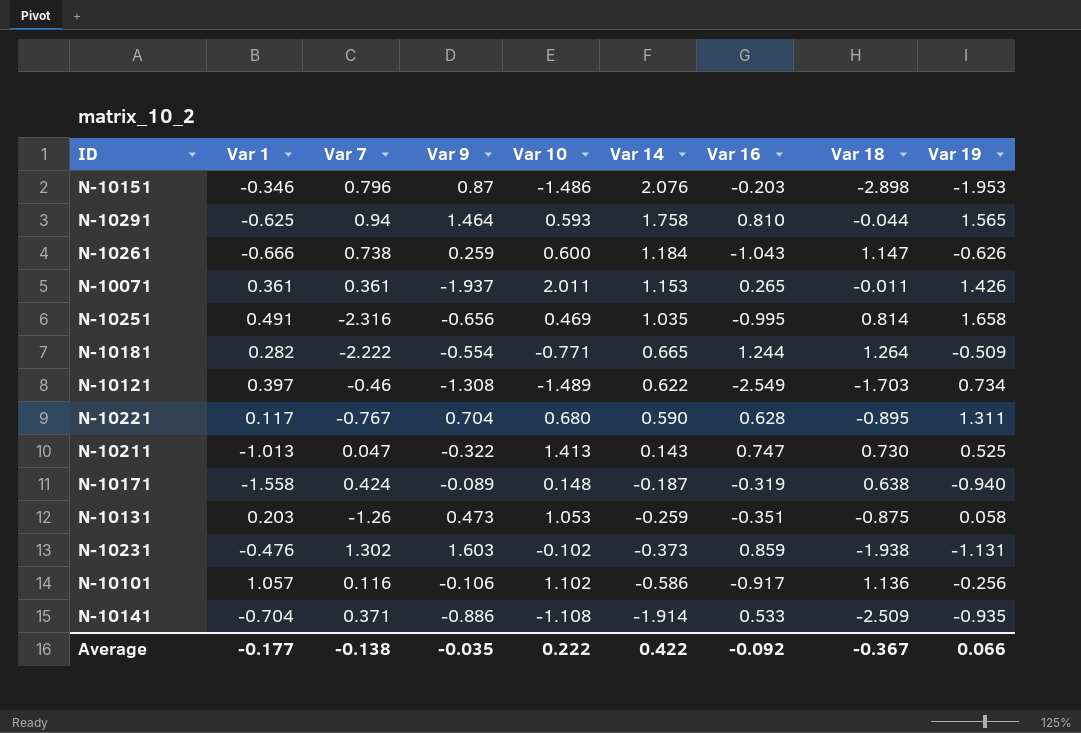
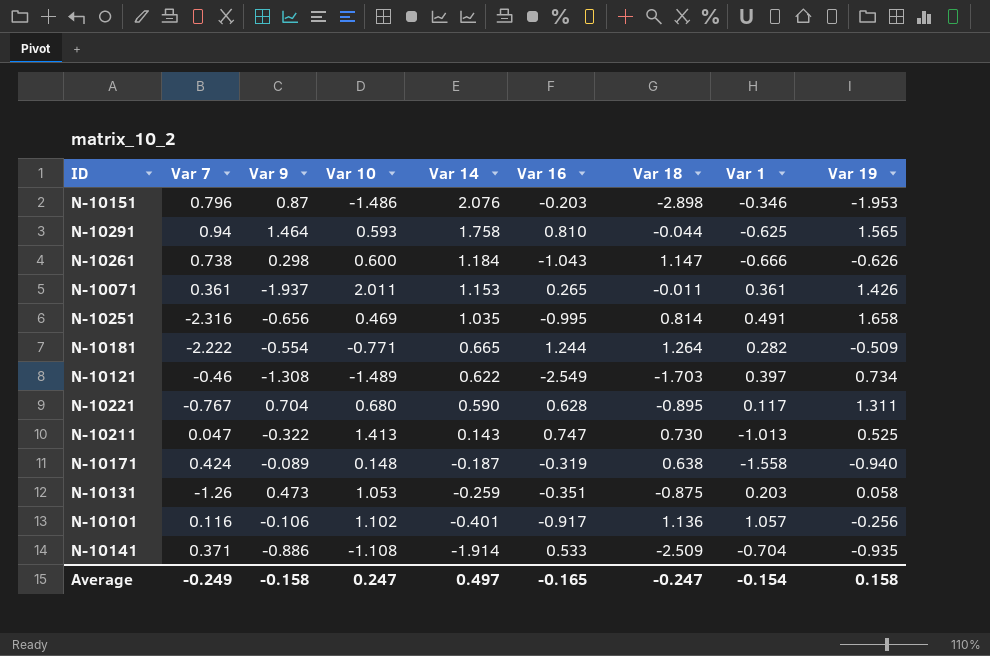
column Var 1 | position: 2 -> 8
row N-10231: -0.476 | 1.302 | 1.603 | -0.102 | -0.373 | 0.859 | -1.938 | -1.131 -> none
N-10261 | Var 9: 0.259 -> 0.298
N-10101 | Var 14: -0.586 -> -0.401
Average | Var 7: -0.138 -> -0.249
Average | Var 9: -0.035 -> -0.158
Average | Var 10: 0.222 -> 0.247
Average | Var 14: 0.422 -> 0.497
Average | Var 16: -0.092 -> -0.165
Average | Var 18: -0.367 -> -0.247
Average | Var 1: -0.177 -> -0.154
Average | Var 19: 0.066 -> 0.158

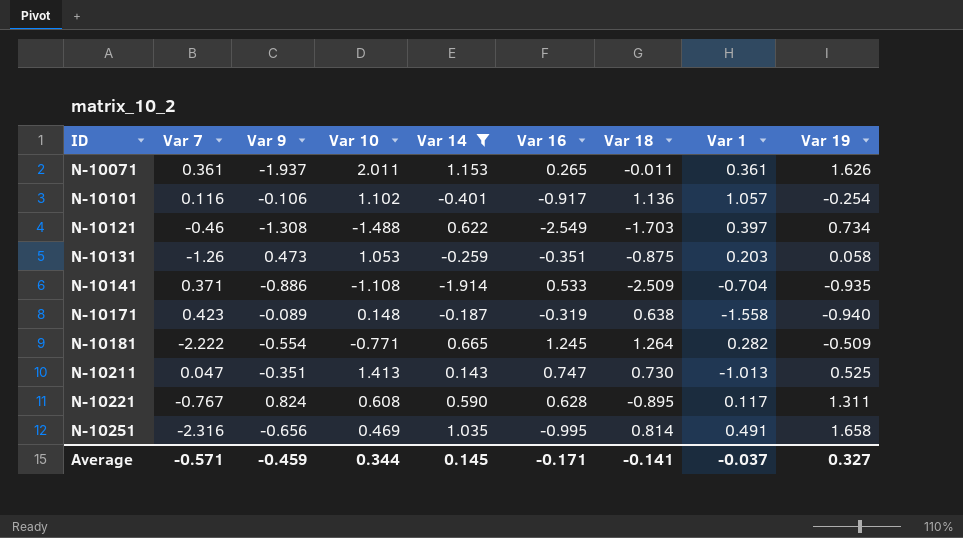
filter: none -> Var 14 <= 1.153
row order: Var 14 descending -> ID ascending
N-10071 | Var 19: 1.426 -> 1.626
N-10101 | Var 19: -0.256 -> -0.254
N-10121 | Var 10: -1.489 -> -1.488
N-10171 | Var 7: 0.424 -> 0.423
N-10181 | Var 16: 1.244 -> 1.245
N-10211 | Var 9: -0.322 -> -0.351
N-10221 | Var 9: 0.704 -> 0.824
N-10221 | Var 10: 0.680 -> 0.608
Average | Var 7: -0.249 -> -0.571
Average | Var 9: -0.158 -> -0.459
Average | Var 10: 0.247 -> 0.344
Average | Var 14: 0.497 -> 0.145
Average | Var 16: -0.165 -> -0.171
Average | Var 18: -0.247 -> -0.141
Average | Var 1: -0.154 -> -0.037
Average | Var 19: 0.158 -> 0.327

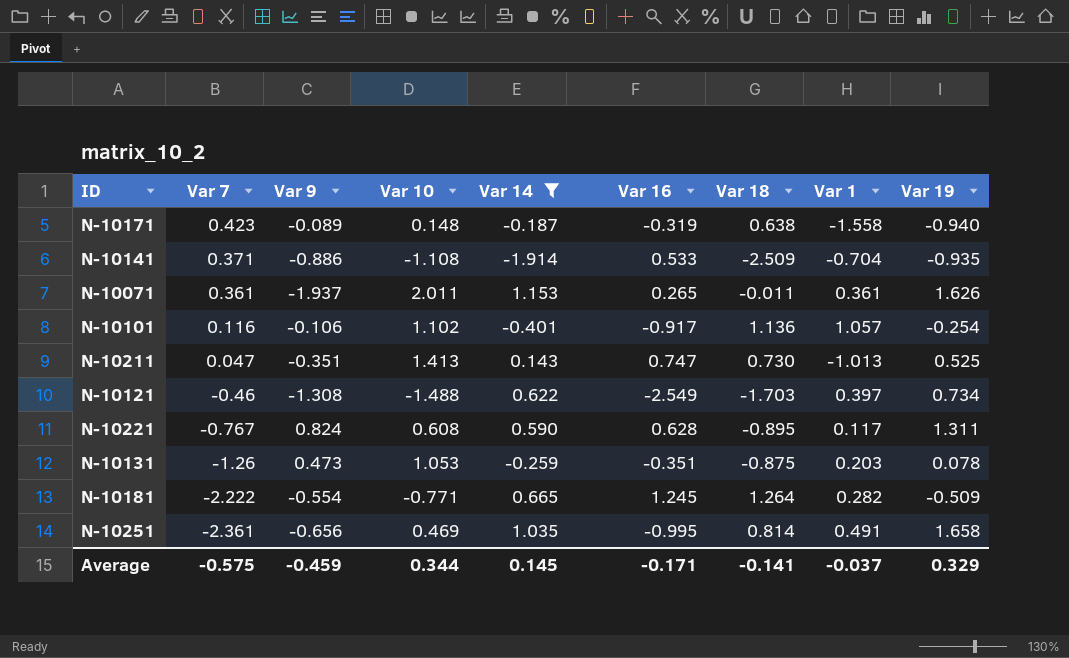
row order: ID ascending -> Var 7 descending
N-10131 | Var 19: 0.058 -> 0.078
N-10251 | Var 7: -2.316 -> -2.361
Average | Var 7: -0.571 -> -0.575
Average | Var 19: 0.327 -> 0.329

